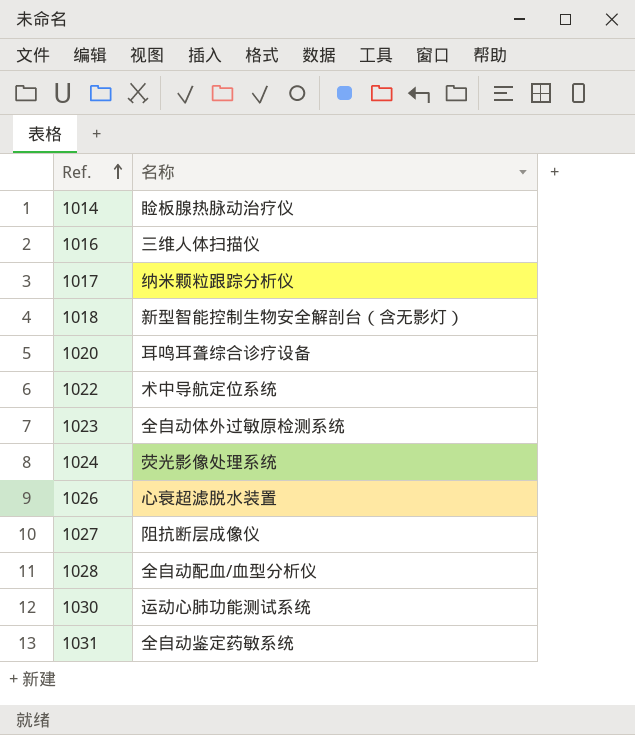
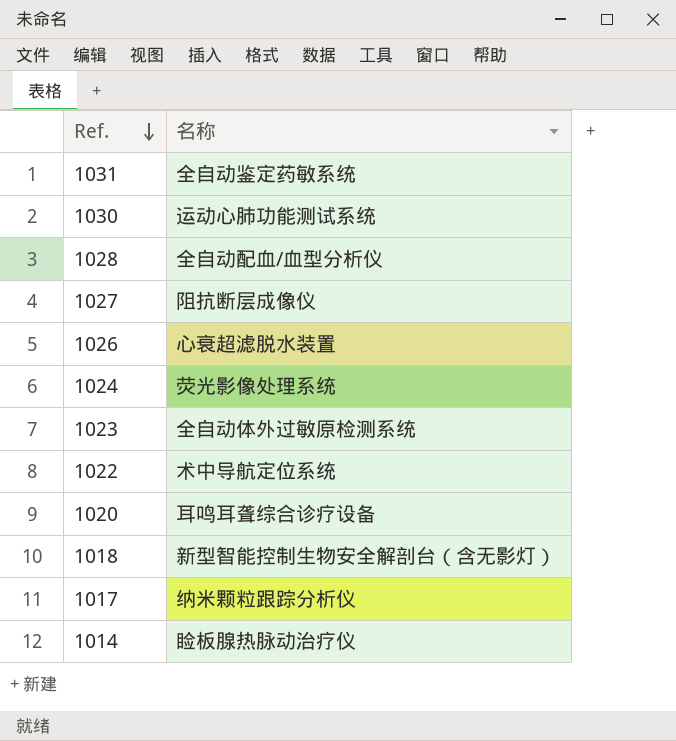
row order: Ref. ascending -> Ref. descending
row 1016: 三维人体扫描仪 -> none

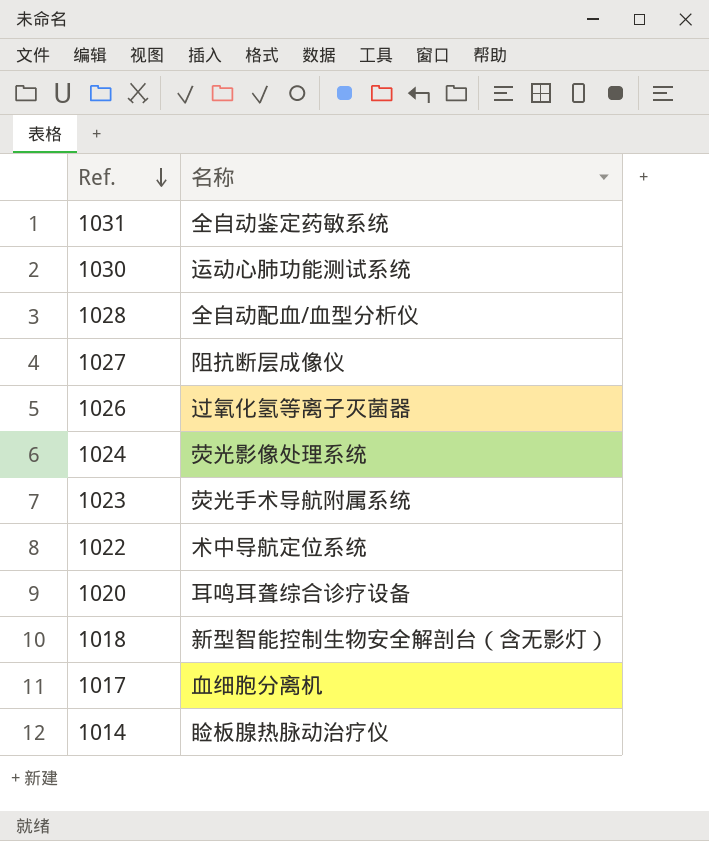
1026 | 名称: 心衰超滤脱水装置 -> 过氧化氢等离子灭菌器
1023 | 名称: 全自动体外过敏原检测系统 -> 荧光手术导航附属系统
1017 | 名称: 纳米颗粒跟踪分析仪 -> 血细胞分离机

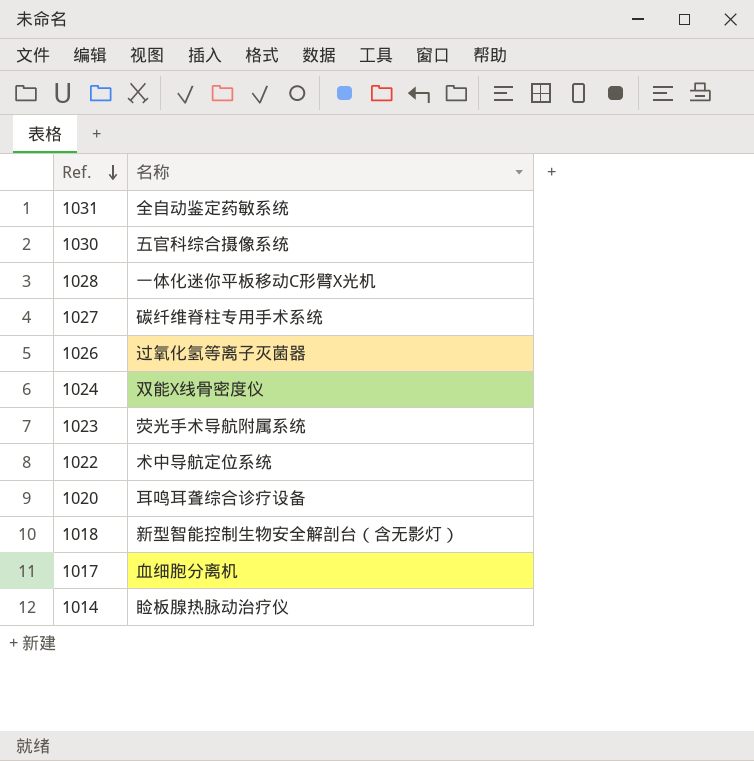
1030 | 名称: 运动心肺功能测试系统 -> 五官科综合摄像系统
1028 | 名称: 全自动配血/血型分析仪 -> 一体化迷你平板移动C形臂X光机
1027 | 名称: 阻抗断层成像仪 -> 碳纤维脊柱专用手术系统
1024 | 名称: 荧光影像处理系统 -> 双能X线骨密度仪

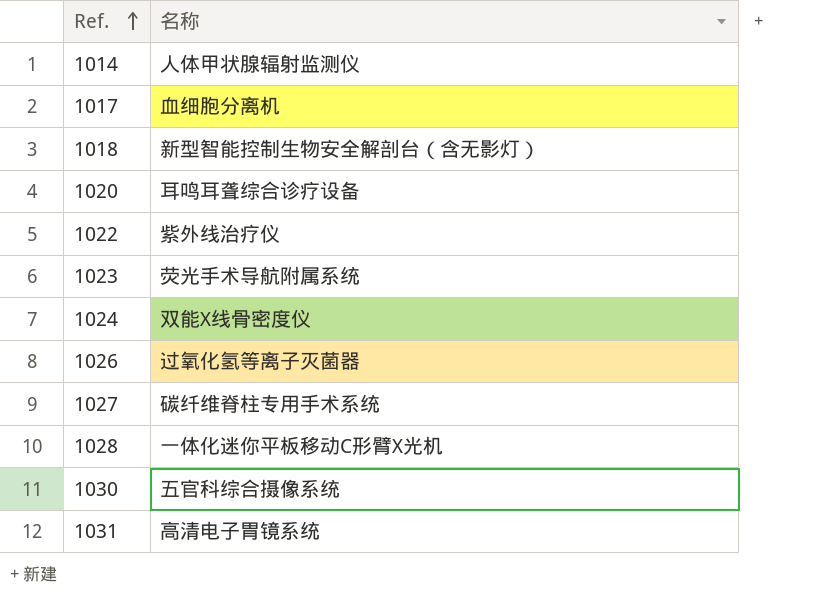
row order: Ref. descending -> Ref. ascending
1014 | 名称: 睑板腺热脉动治疗仪 -> 人体甲状腺辐射监测仪
1022 | 名称: 术中导航定位系统 -> 紫外线治疗仪
1031 | 名称: 全自动鉴定药敏系统 -> 高清电子胃镜系统

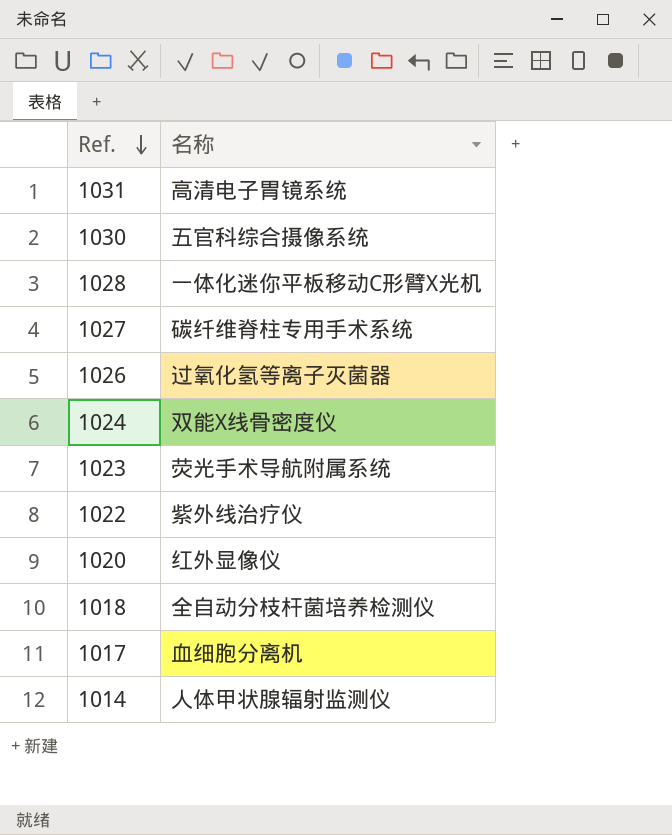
row order: Ref. ascending -> Ref. descending
1020 | 名称: 耳鸣耳聋综合诊疗设备 -> 红外显像仪
1018 | 名称: 新型智能控制生物安全解剖台（含无影灯） -> 全自动分枝杆菌培养检测仪

